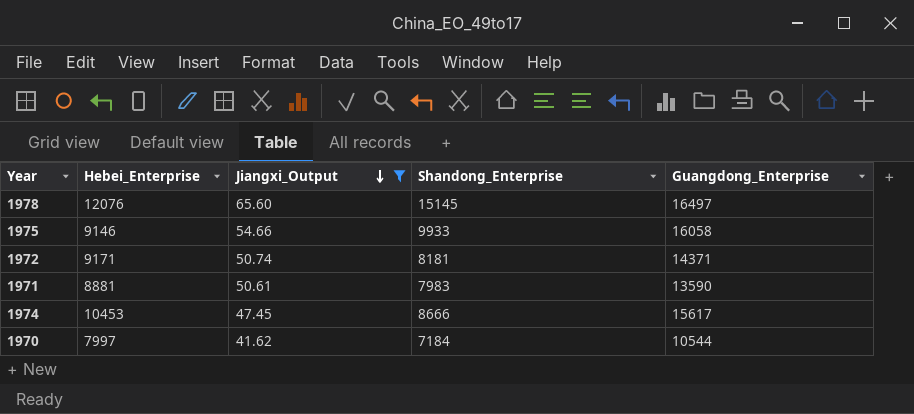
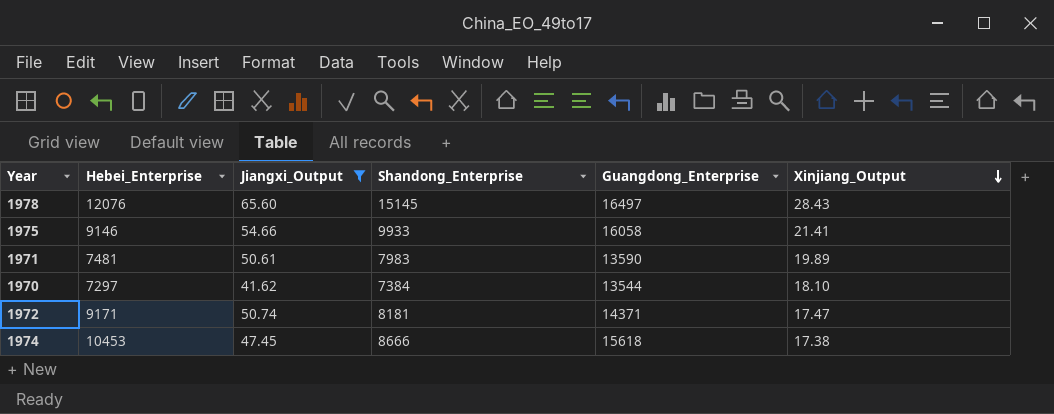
row order: Jiangxi_Output descending -> Xinjiang_Output descending
column Xinjiang_Output | position: none -> 6
1971 | Hebei_Enterprise: 8881 -> 7481
1970 | Hebei_Enterprise: 7997 -> 7297
1970 | Shandong_Enterprise: 7184 -> 7384
1970 | Guangdong_Enterprise: 10544 -> 13544
1974 | Guangdong_Enterprise: 15617 -> 15618

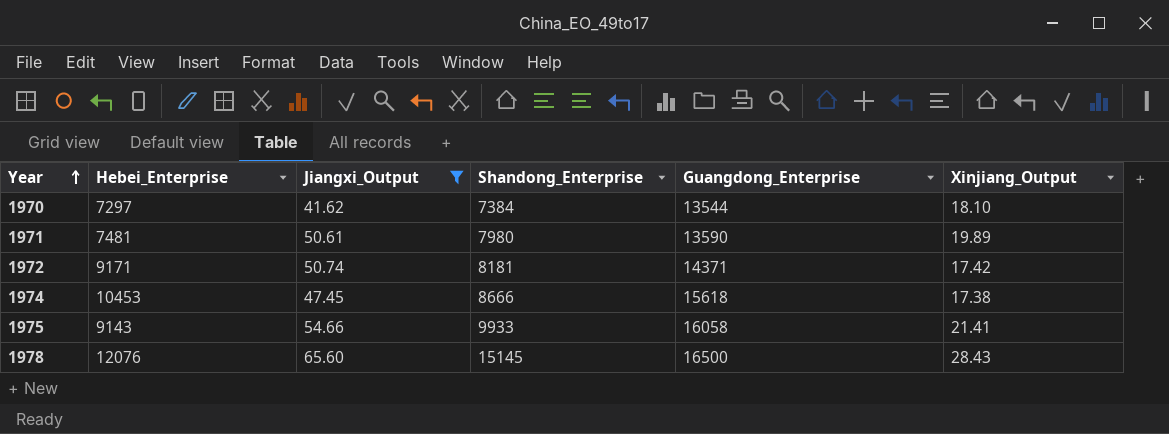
row order: Xinjiang_Output descending -> Year ascending
1971 | Shandong_Enterprise: 7983 -> 7980
1972 | Xinjiang_Output: 17.47 -> 17.42
1975 | Hebei_Enterprise: 9146 -> 9143
1978 | Guangdong_Enterprise: 16497 -> 16500

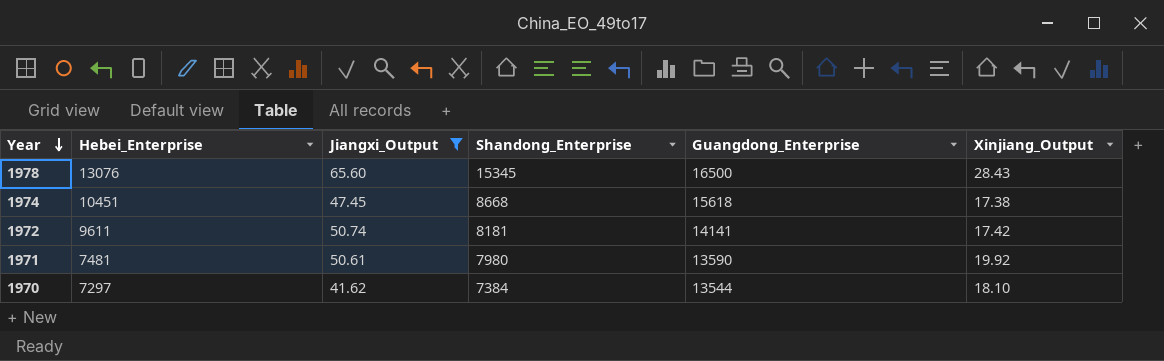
row order: Year ascending -> Year descending
row 1975: 9143 | 54.66 | 9933 | 16058 | 21.41 -> none
1978 | Hebei_Enterprise: 12076 -> 13076
1978 | Shandong_Enterprise: 15145 -> 15345
1974 | Hebei_Enterprise: 10453 -> 10451
1974 | Shandong_Enterprise: 8666 -> 8668
1972 | Hebei_Enterprise: 9171 -> 9611
1972 | Guangdong_Enterprise: 14371 -> 14141
1971 | Xinjiang_Output: 19.89 -> 19.92

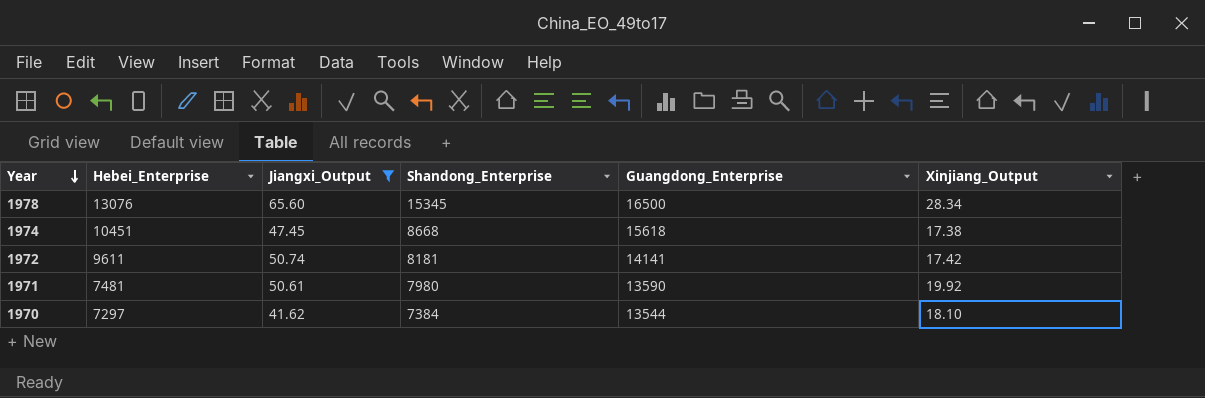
1978 | Xinjiang_Output: 28.43 -> 28.34

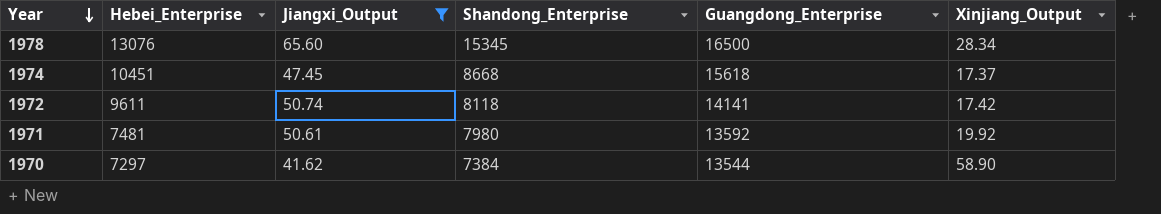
1974 | Xinjiang_Output: 17.38 -> 17.37
1972 | Shandong_Enterprise: 8181 -> 8118
1971 | Guangdong_Enterprise: 13590 -> 13592
1970 | Xinjiang_Output: 18.10 -> 58.90

